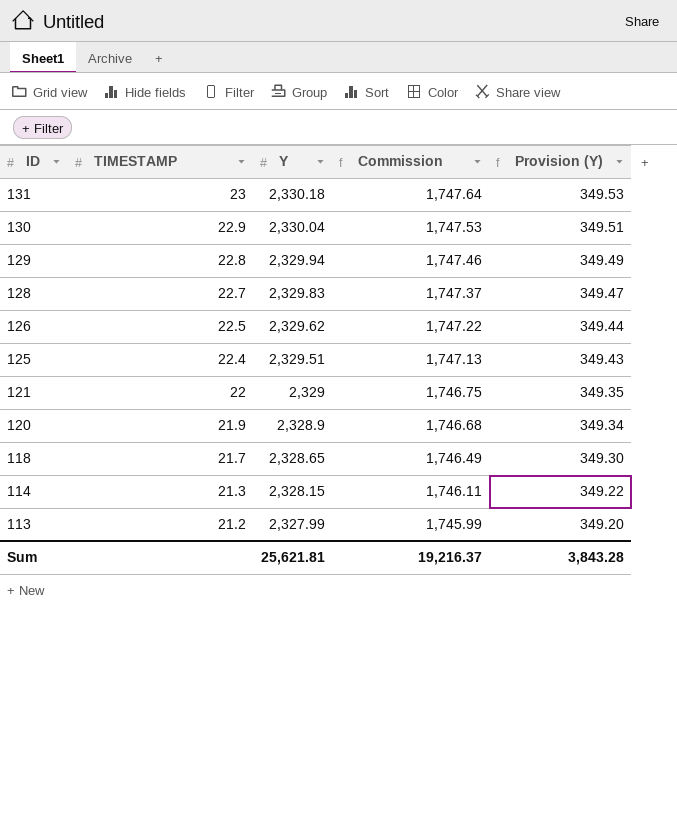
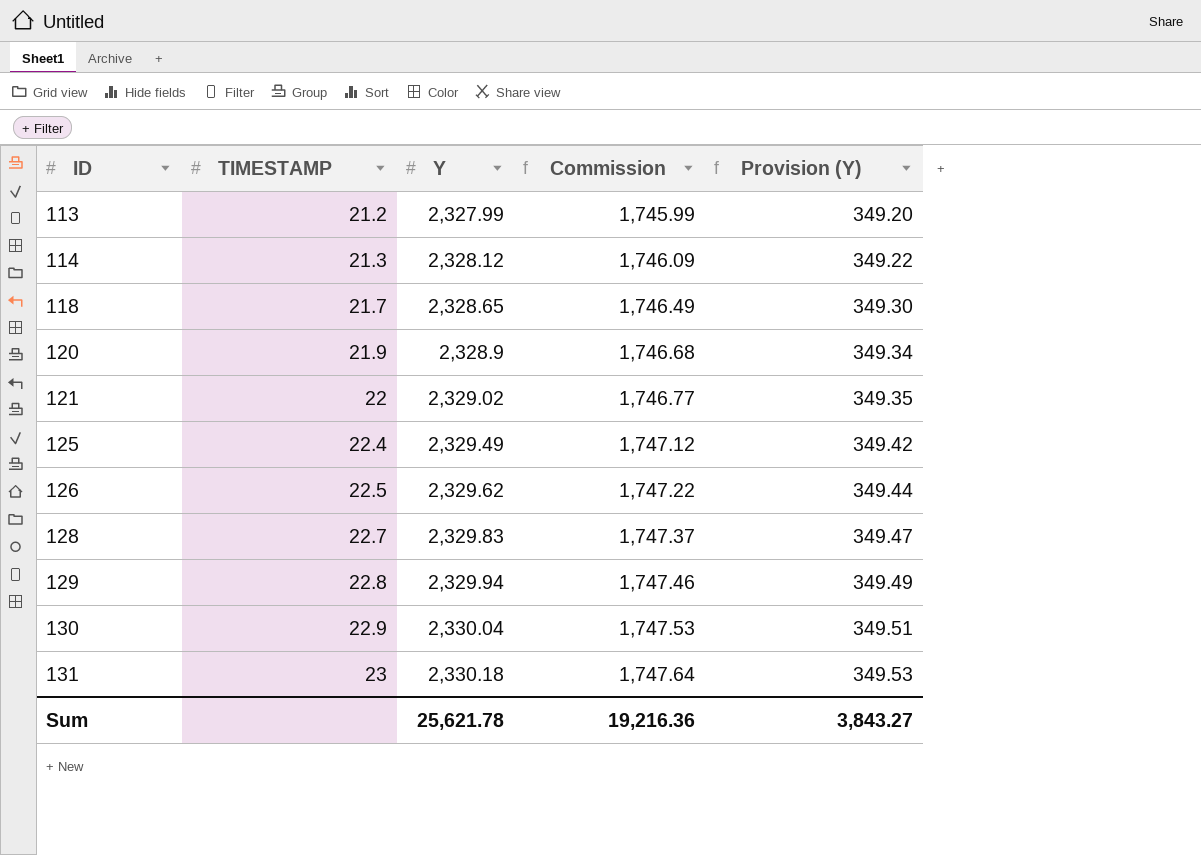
row order: ID descending -> ID ascending
114 | Y: 2,328.15 -> 2,328.12
114 | Commission: 1,746.11 -> 1,746.09
121 | Y: 2,329 -> 2,329.02
121 | Commission: 1,746.75 -> 1,746.77
125 | Y: 2,329.51 -> 2,329.49
125 | Commission: 1,747.13 -> 1,747.12
125 | Provision (Y): 349.43 -> 349.42
Sum | Y: 25,621.81 -> 25,621.78
Sum | Commission: 19,216.37 -> 19,216.36
Sum | Provision (Y): 3,843.28 -> 3,843.27

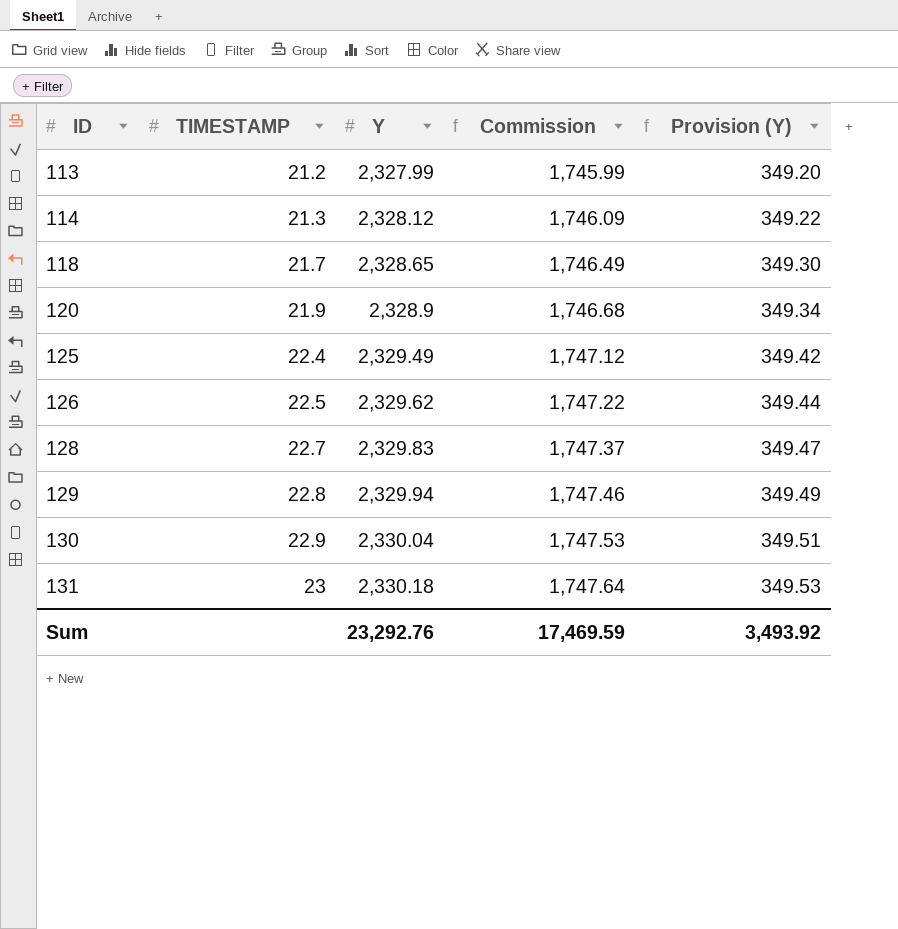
row 121: 22 | 2,329.02 | 1,746.77 | 349.35 -> none
Sum | Y: 25,621.78 -> 23,292.76
Sum | Commission: 19,216.36 -> 17,469.59
Sum | Provision (Y): 3,843.27 -> 3,493.92

